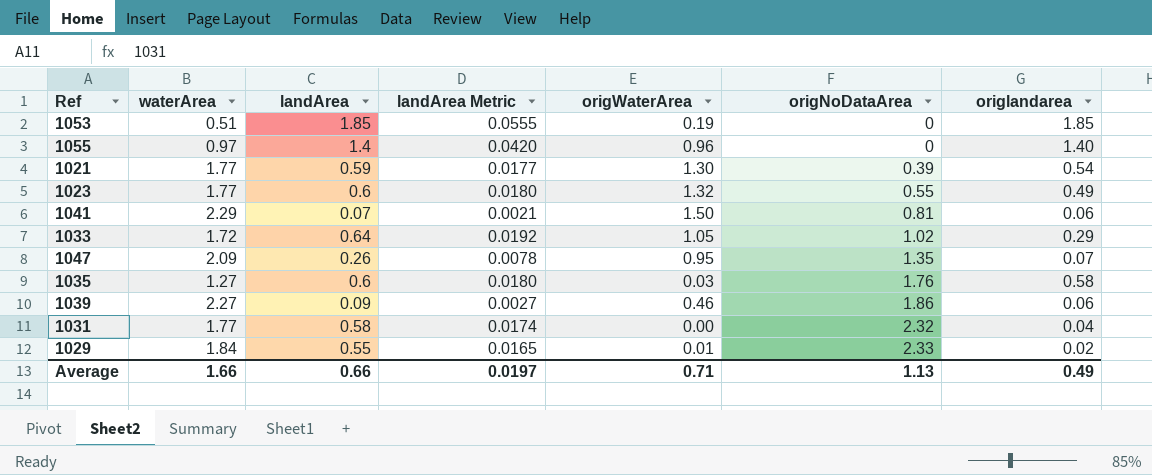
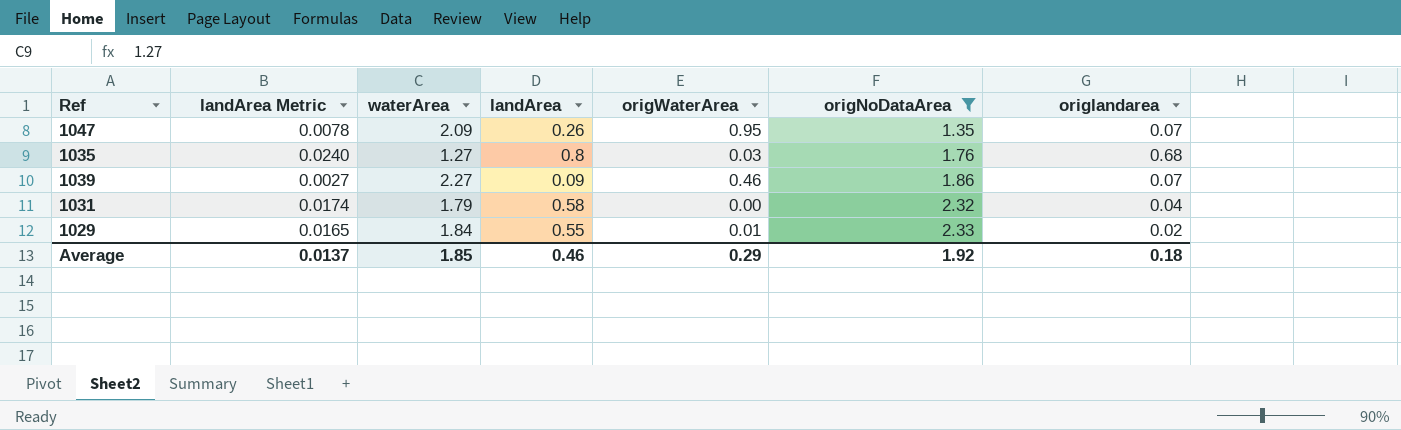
filter: none -> origNoDataArea >= 1.35
column landArea Metric | position: 4 -> 2
1035 | landArea Metric: 0.0180 -> 0.0240
1035 | landArea: 0.6 -> 0.8
1035 | origlandarea: 0.58 -> 0.68
1039 | origlandarea: 0.06 -> 0.07
1031 | waterArea: 1.77 -> 1.79
Average | landArea Metric: 0.0197 -> 0.0137
Average | waterArea: 1.66 -> 1.85
Average | landArea: 0.66 -> 0.46
Average | origWaterArea: 0.71 -> 0.29
Average | origNoDataArea: 1.13 -> 1.92
Average | origlandarea: 0.49 -> 0.18

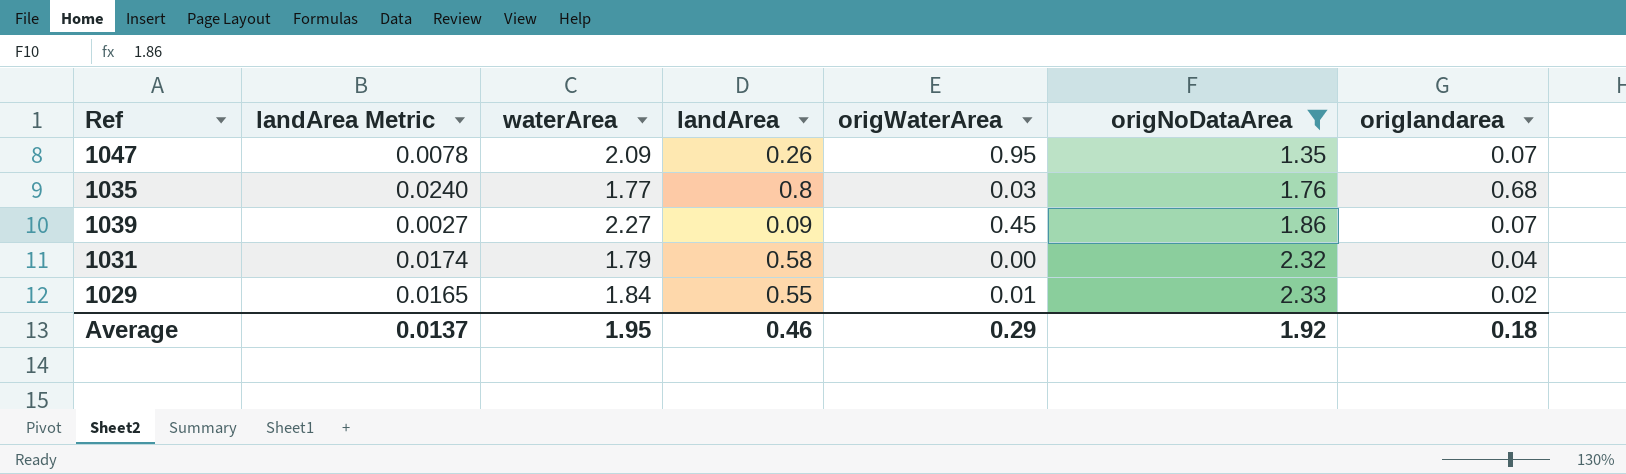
1035 | waterArea: 1.27 -> 1.77
1039 | origWaterArea: 0.46 -> 0.45
Average | waterArea: 1.85 -> 1.95

